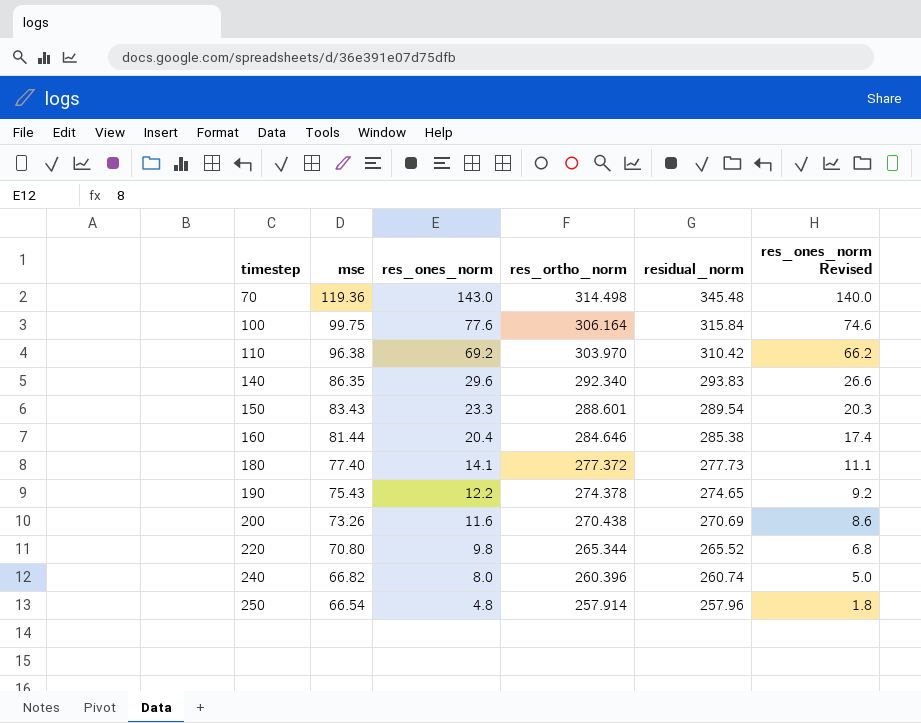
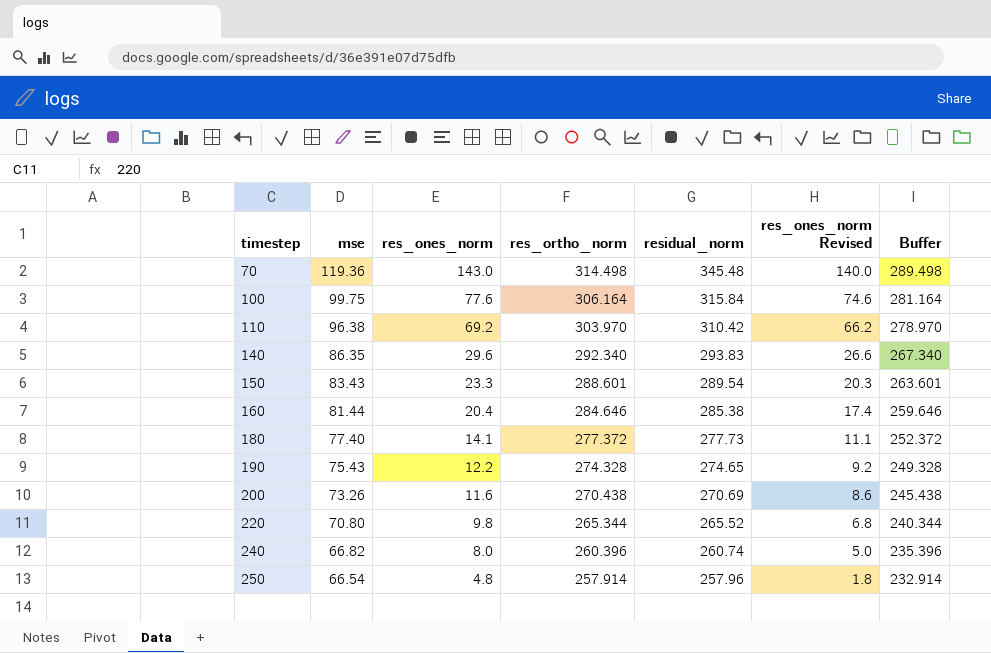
column Buffer | formula: none -> [res_ortho_norm] - 25
190 | res_ortho_norm: 274.378 -> 274.328

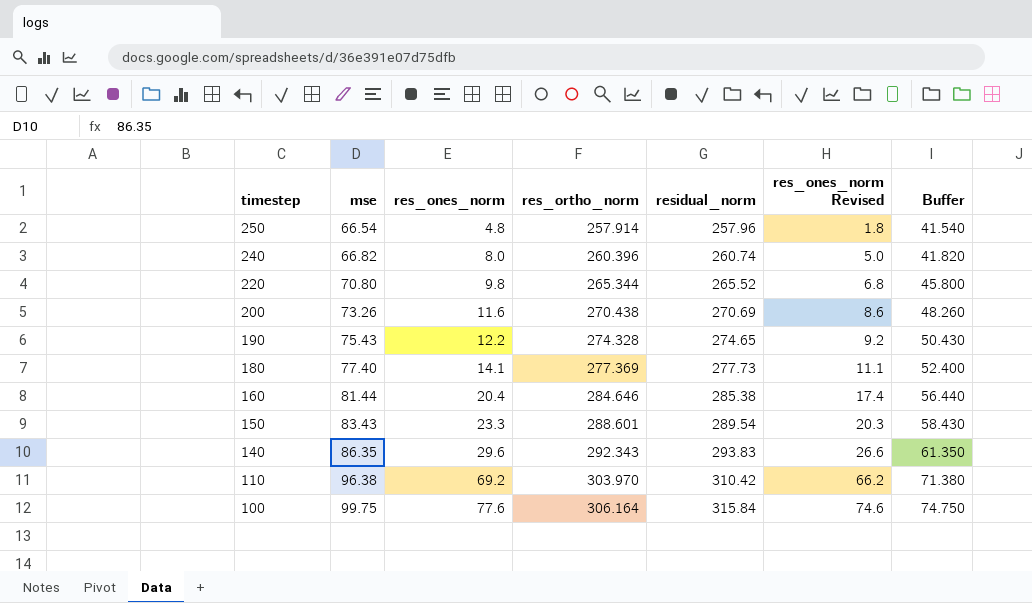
row order: timestep ascending -> timestep descending
column Buffer | formula: [res_ortho_norm] - 25 -> [mse] - 25
row 70: 119.36 | 143.0 | 314.498 | 345.48 | 140.0 | 289.498 -> none
180 | res_ortho_norm: 277.372 -> 277.369
140 | res_ortho_norm: 292.340 -> 292.343

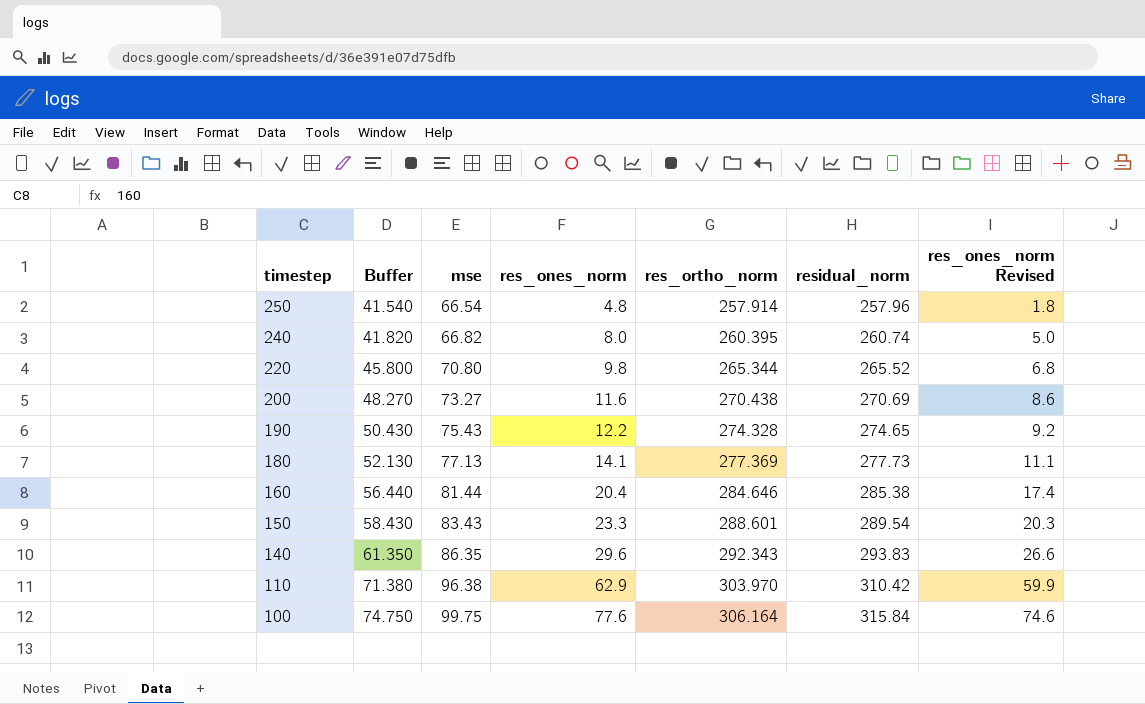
column Buffer | position: 7 -> 2
240 | res_ortho_norm: 260.396 -> 260.395
200 | Buffer: 48.260 -> 48.270
200 | mse: 73.26 -> 73.27
180 | Buffer: 52.400 -> 52.130
180 | mse: 77.40 -> 77.13
110 | res_ones_norm: 69.2 -> 62.9
110 | res_ones_norm Revised: 66.2 -> 59.9

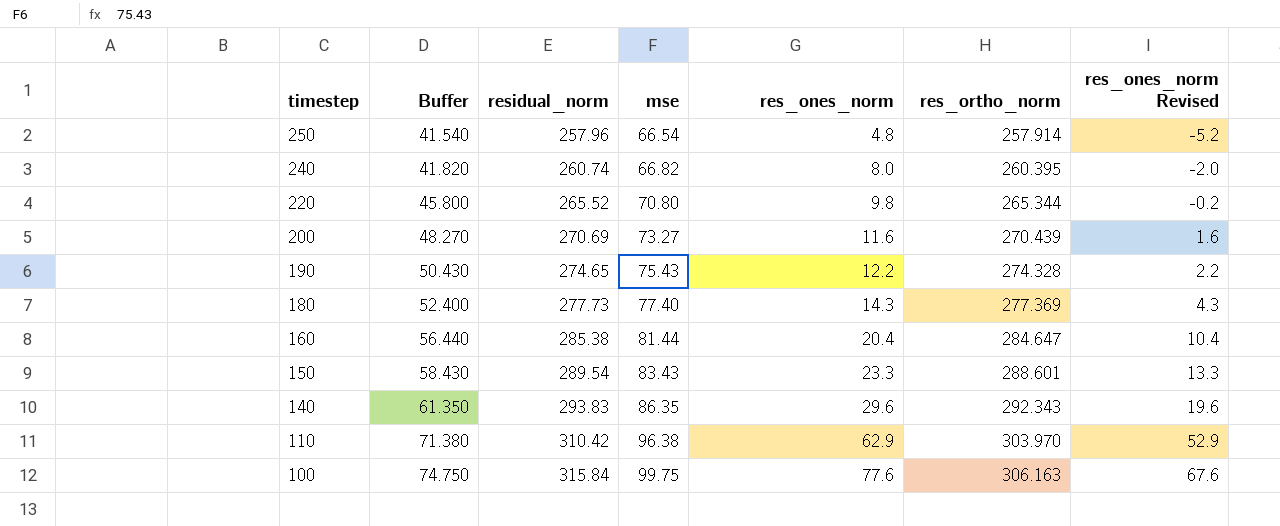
column residual_norm | position: 6 -> 3
column res_ones_norm Revised | formula: [res_ones_norm] - 3 -> [res_ones_norm] - 10
200 | res_ortho_norm: 270.438 -> 270.439
180 | Buffer: 52.130 -> 52.400
180 | mse: 77.13 -> 77.40
180 | res_ones_norm: 14.1 -> 14.3
160 | res_ortho_norm: 284.646 -> 284.647
100 | res_ortho_norm: 306.164 -> 306.163

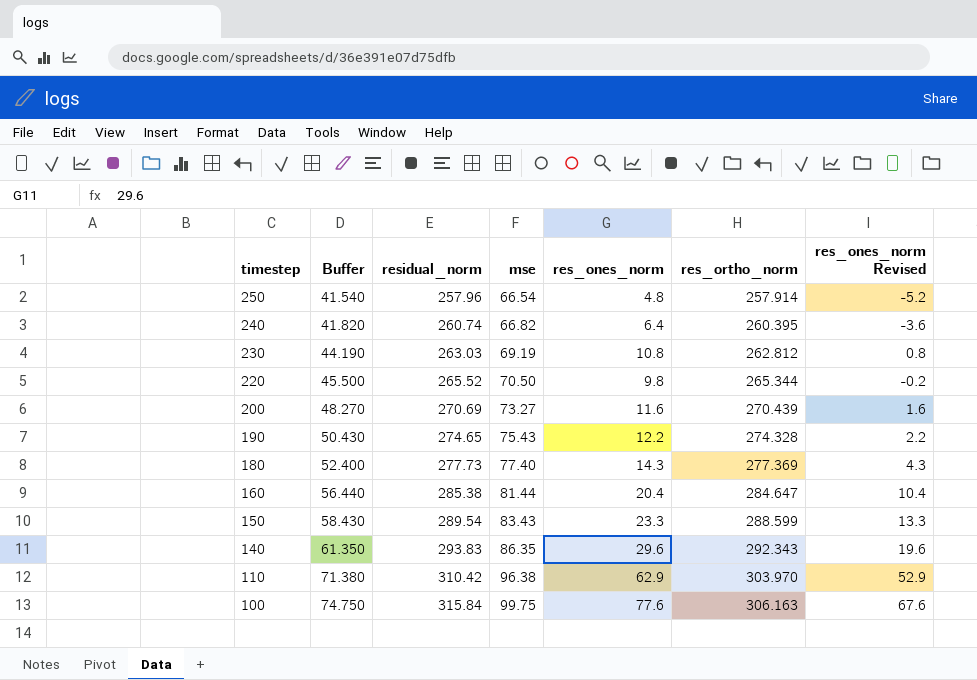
240 | res_ones_norm: 8.0 -> 6.4
240 | res_ones_norm Revised: -2.0 -> -3.6
row 230: none -> 44.190 | 263.03 | 69.19 | 10.8 | 262.812 | 0.8
220 | Buffer: 45.800 -> 45.500
220 | mse: 70.80 -> 70.50
150 | res_ortho_norm: 288.601 -> 288.599

